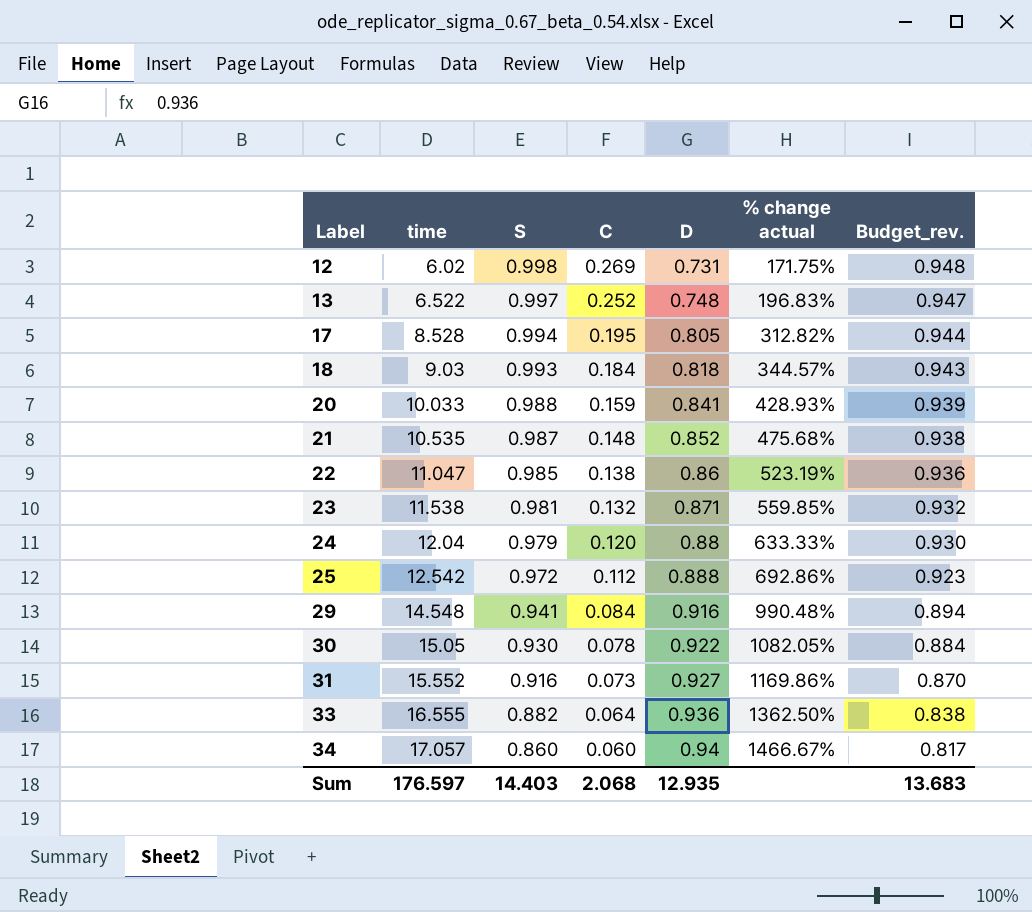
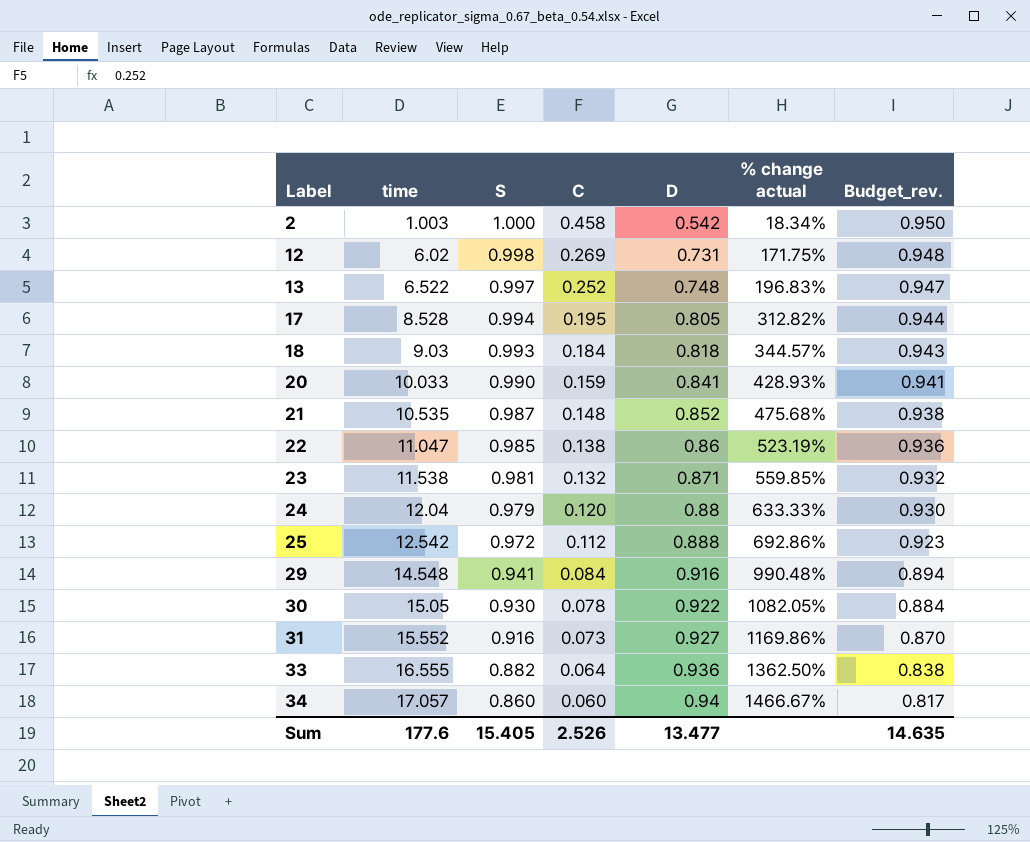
row 2: none -> 1.003 | 1.000 | 0.458 | 0.542 | 18.34% | 0.950
20 | S: 0.988 -> 0.990
20 | Budget_rev.: 0.939 -> 0.941
Sum | time: 176.597 -> 177.6
Sum | S: 14.403 -> 15.405
Sum | C: 2.068 -> 2.526
Sum | D: 12.935 -> 13.477
Sum | Budget_rev.: 13.683 -> 14.635

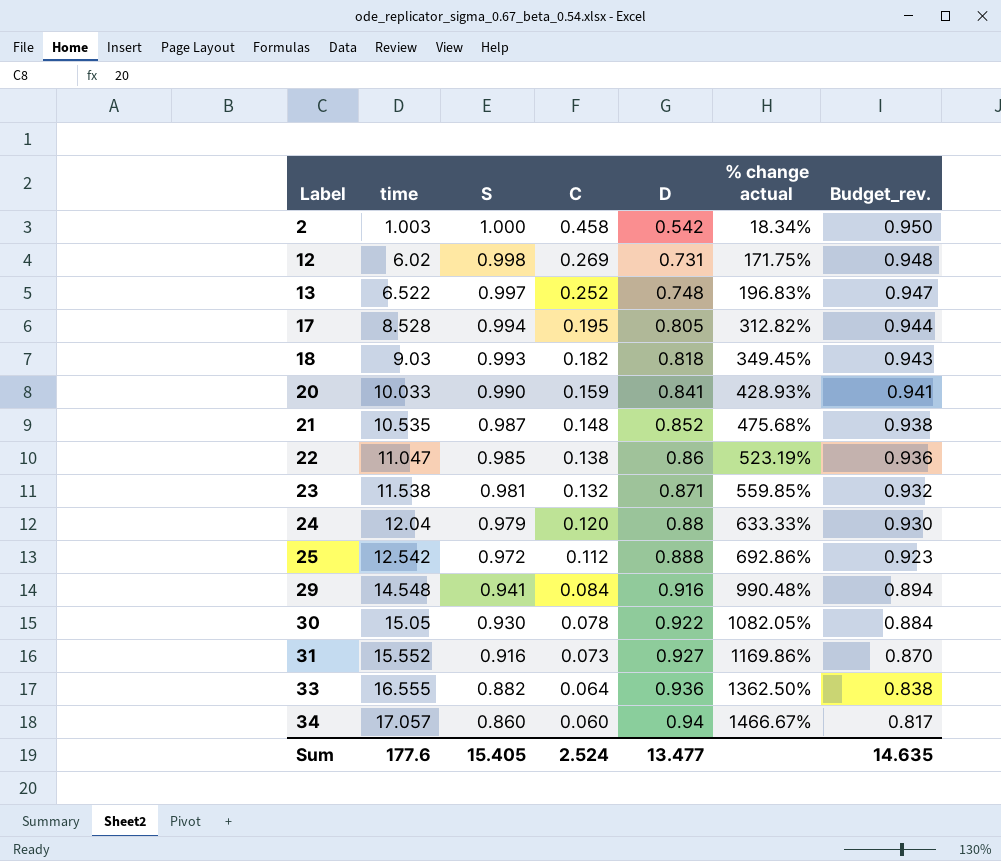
18 | C: 0.184 -> 0.182
18 | % change actual: 344.57% -> 349.45%
Sum | C: 2.526 -> 2.524

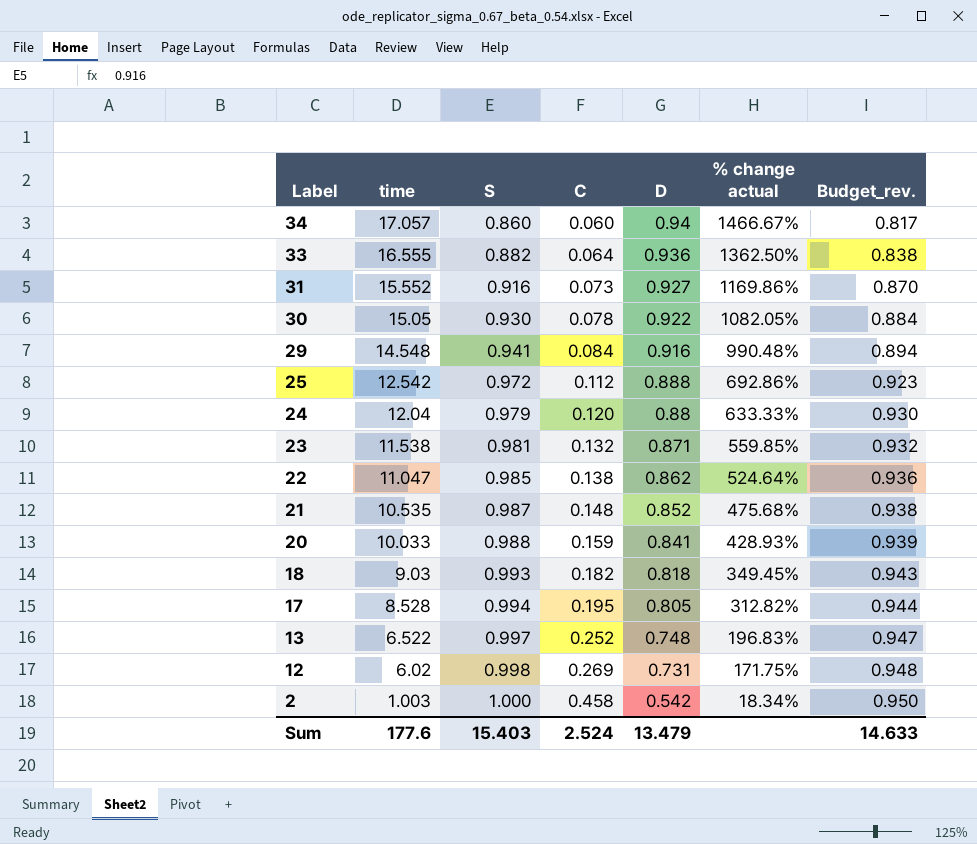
row order: Label ascending -> Label descending
22 | D: 0.86 -> 0.862
22 | % change actual: 523.19% -> 524.64%
20 | S: 0.990 -> 0.988
20 | Budget_rev.: 0.941 -> 0.939
Sum | S: 15.405 -> 15.403
Sum | D: 13.477 -> 13.479
Sum | Budget_rev.: 14.635 -> 14.633

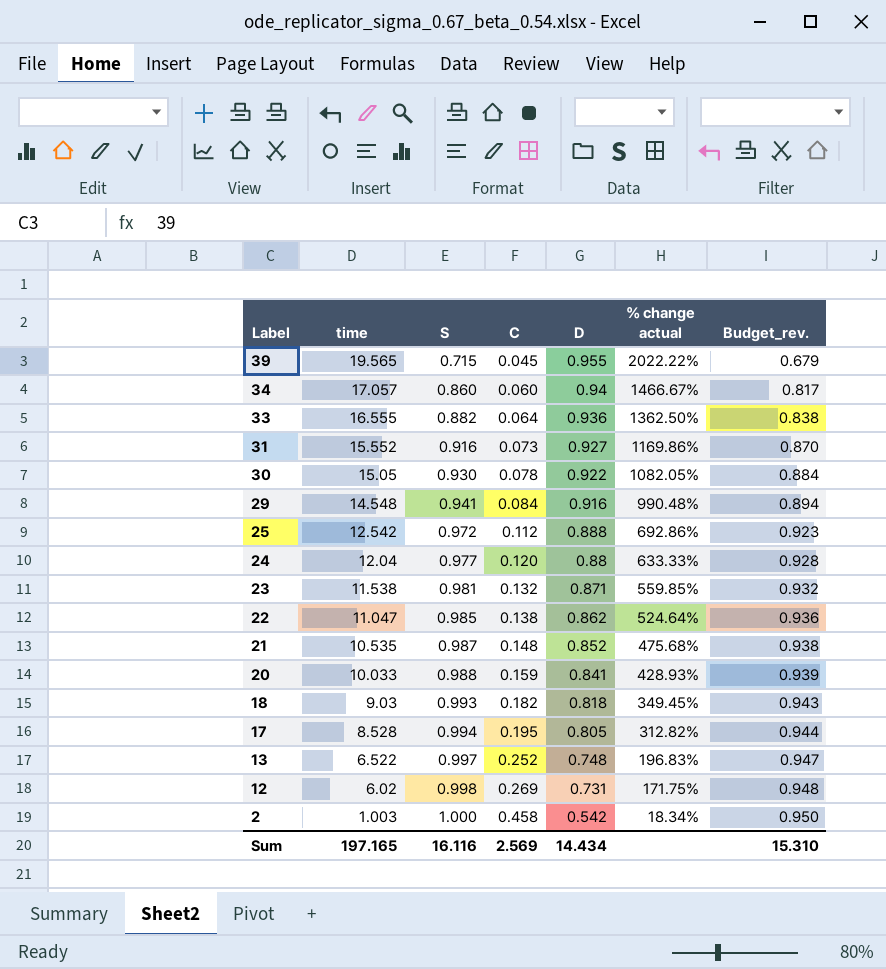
row 39: none -> 19.565 | 0.715 | 0.045 | 0.955 | 2022.22% | 0.679
24 | S: 0.979 -> 0.977
24 | Budget_rev.: 0.930 -> 0.928
Sum | time: 177.6 -> 197.165
Sum | S: 15.403 -> 16.116
Sum | C: 2.524 -> 2.569
Sum | D: 13.479 -> 14.434
Sum | Budget_rev.: 14.633 -> 15.310

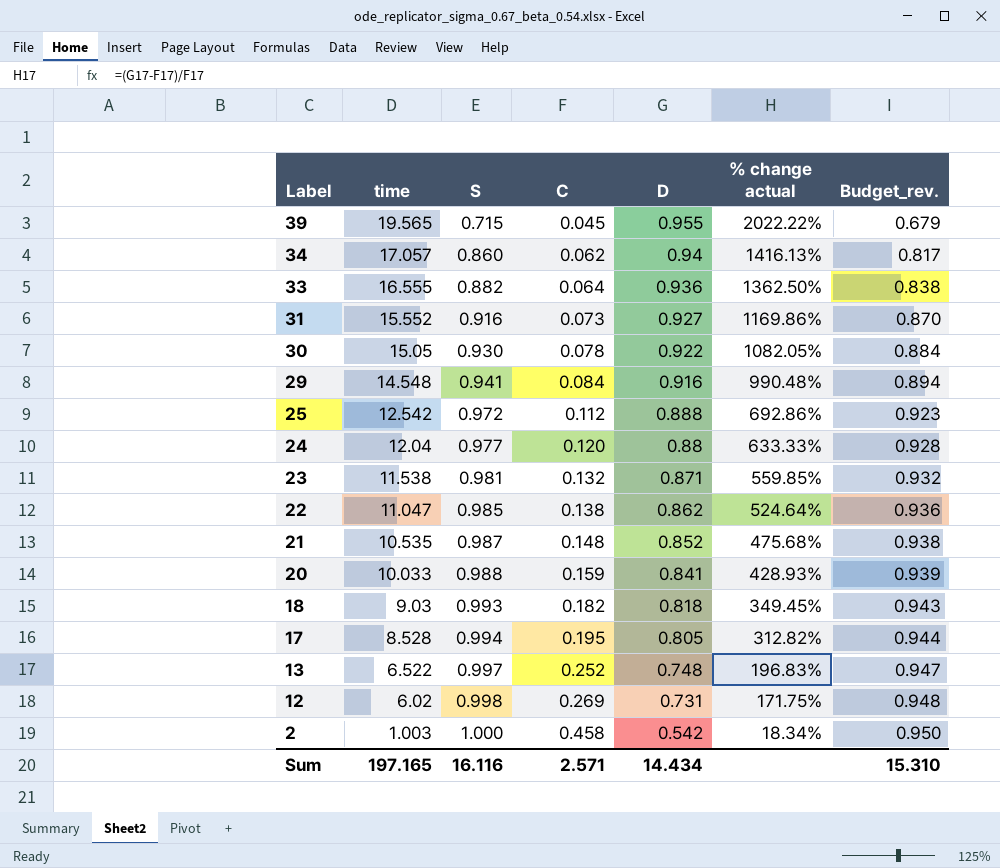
34 | C: 0.060 -> 0.062
34 | % change actual: 1466.67% -> 1416.13%
Sum | C: 2.569 -> 2.571

